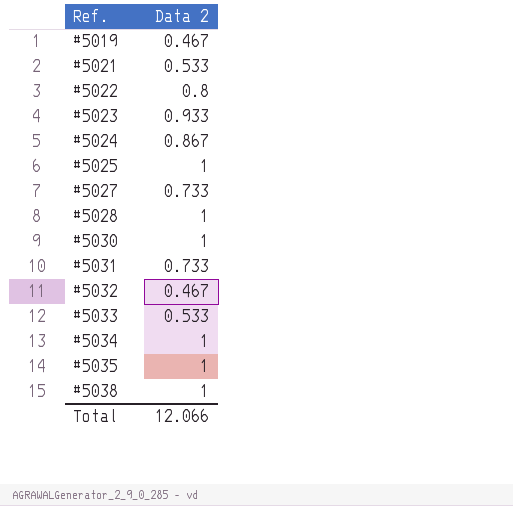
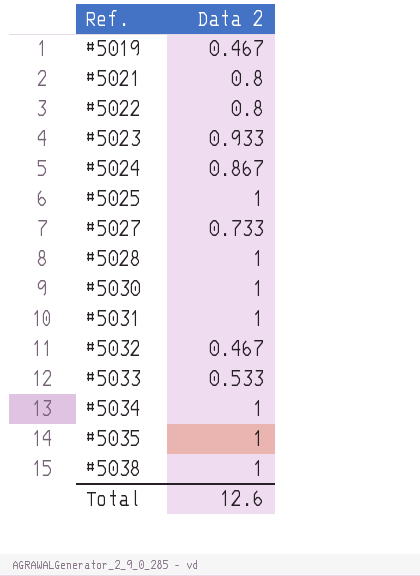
#5021 | Data 2: 0.533 -> 0.8
#5031 | Data 2: 0.733 -> 1
Total | Data 2: 12.066 -> 12.6

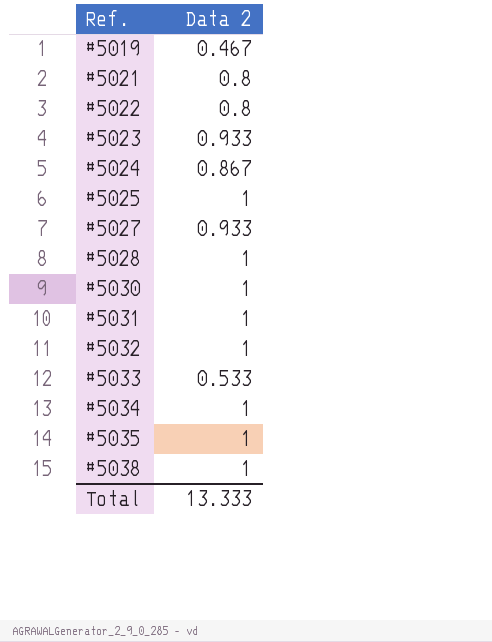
#5027 | Data 2: 0.733 -> 0.933
#5032 | Data 2: 0.467 -> 1
Total | Data 2: 12.6 -> 13.333

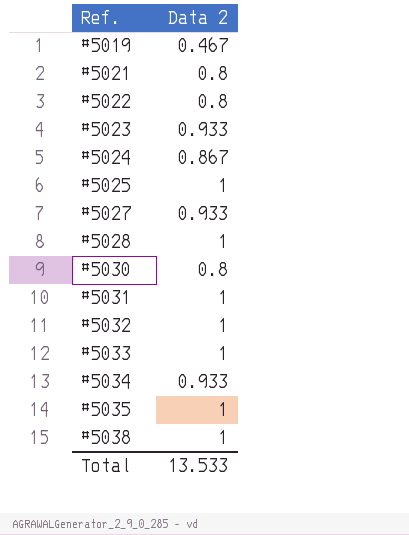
#5030 | Data 2: 1 -> 0.8
#5033 | Data 2: 0.533 -> 1
#5034 | Data 2: 1 -> 0.933
Total | Data 2: 13.333 -> 13.533

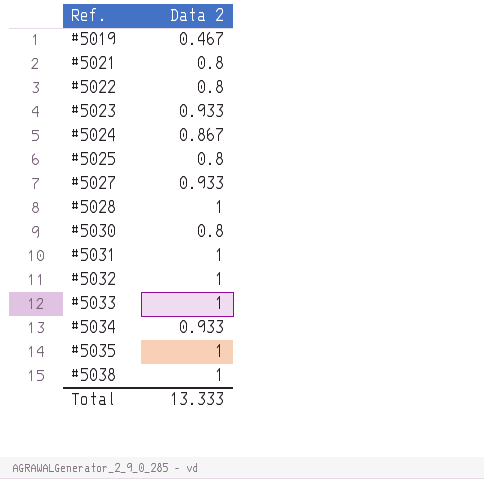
#5025 | Data 2: 1 -> 0.8
Total | Data 2: 13.533 -> 13.333

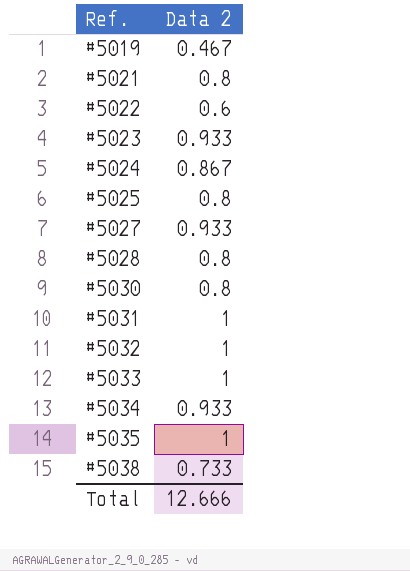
#5022 | Data 2: 0.8 -> 0.6
#5028 | Data 2: 1 -> 0.8
#5038 | Data 2: 1 -> 0.733
Total | Data 2: 13.333 -> 12.666

